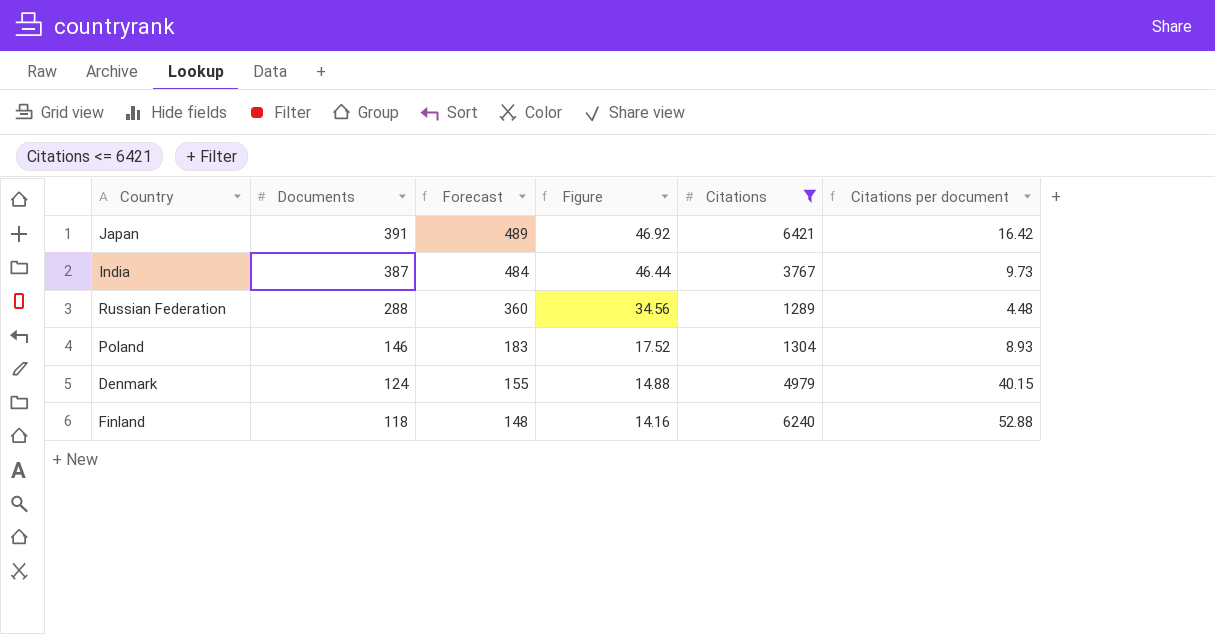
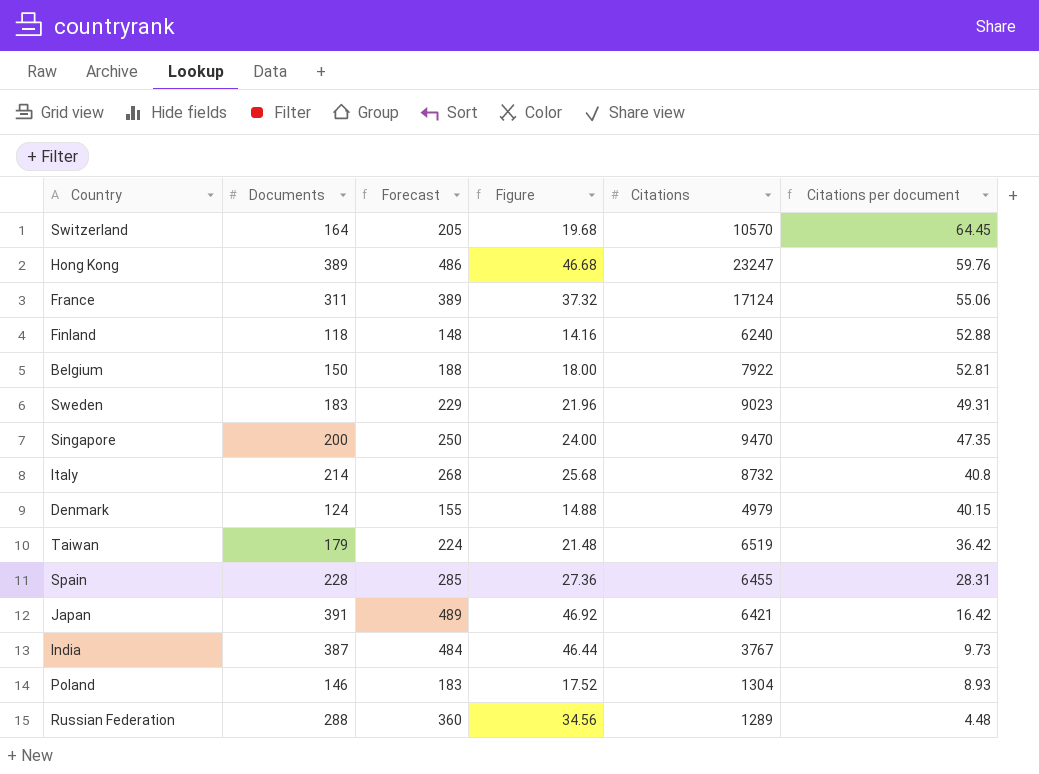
filter: Citations <= 6421 -> none
row order: Documents descending -> Citations per document descending

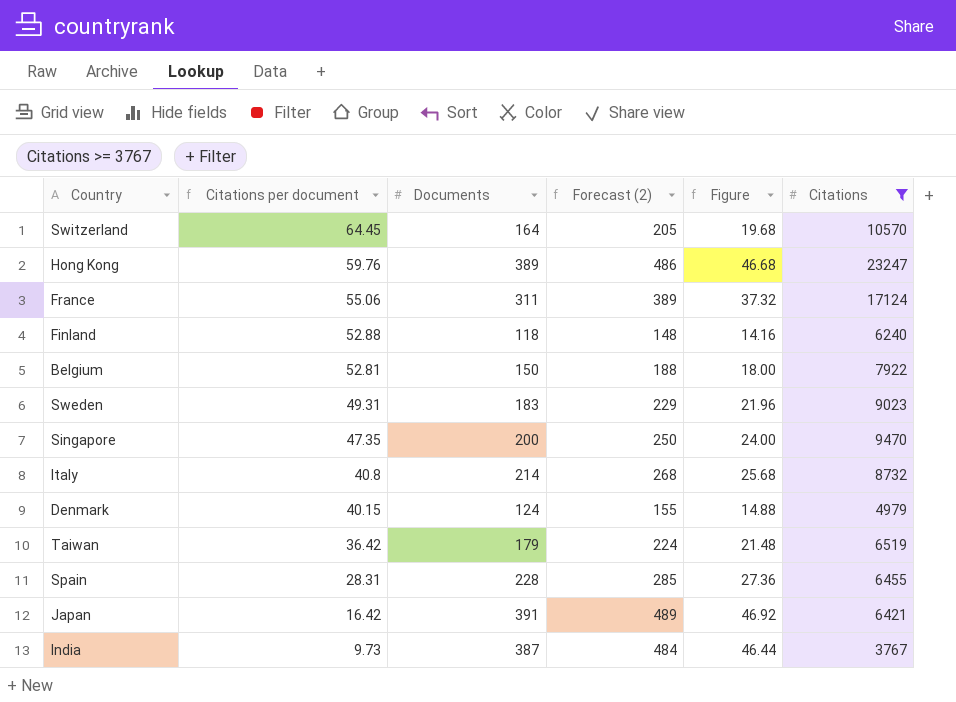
filter: none -> Citations >= 3767
column Citations per document | position: 6 -> 2
column name: Forecast -> Forecast (2)

